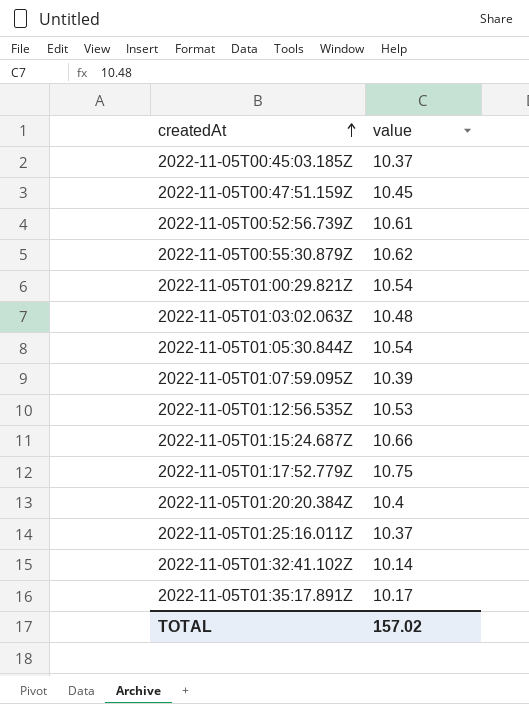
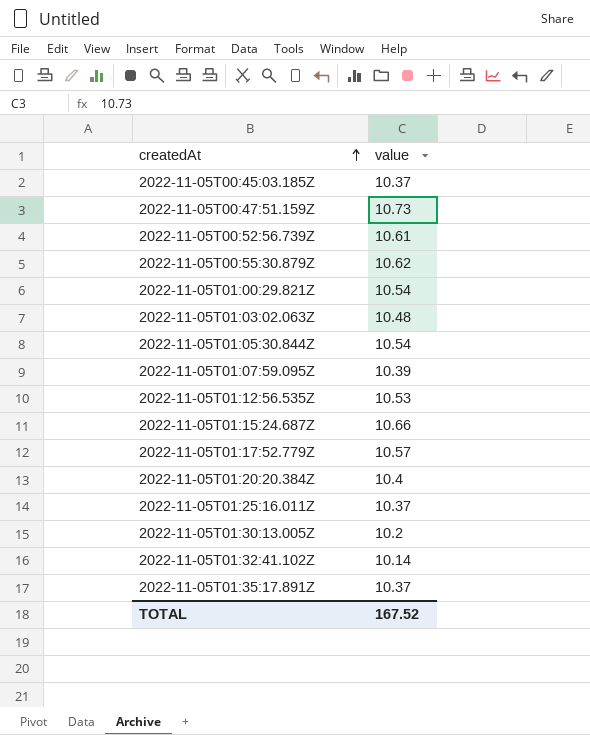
2022-11-05T00:47:51.159Z | value: 10.45 -> 10.73
2022-11-05T01:17:52.779Z | value: 10.75 -> 10.57
row 2022-11-05T01:30:13.005Z: none -> 10.2
2022-11-05T01:35:17.891Z | value: 10.17 -> 10.37
TOTAL | value: 157.02 -> 167.52

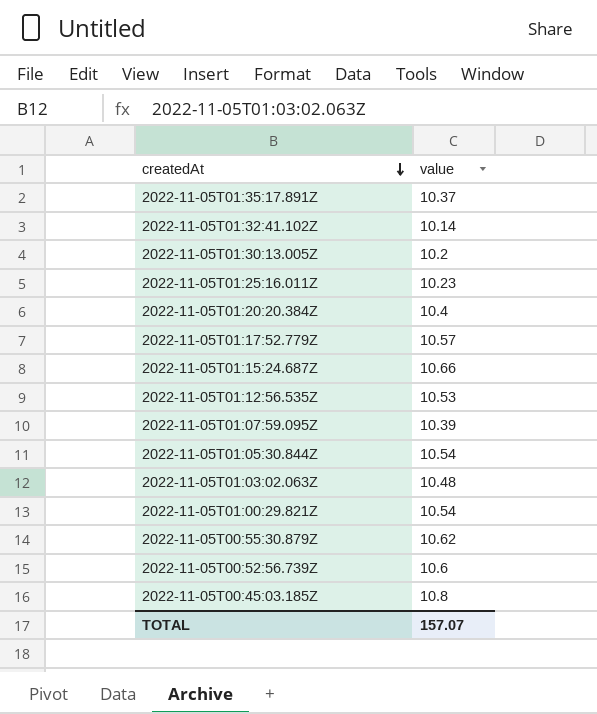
row order: createdAt ascending -> createdAt descending
row 2022-11-05T00:47:51.159Z: 10.73 -> none
2022-11-05T01:25:16.011Z | value: 10.37 -> 10.23
2022-11-05T00:52:56.739Z | value: 10.61 -> 10.6
2022-11-05T00:45:03.185Z | value: 10.37 -> 10.8
TOTAL | value: 167.52 -> 157.07

